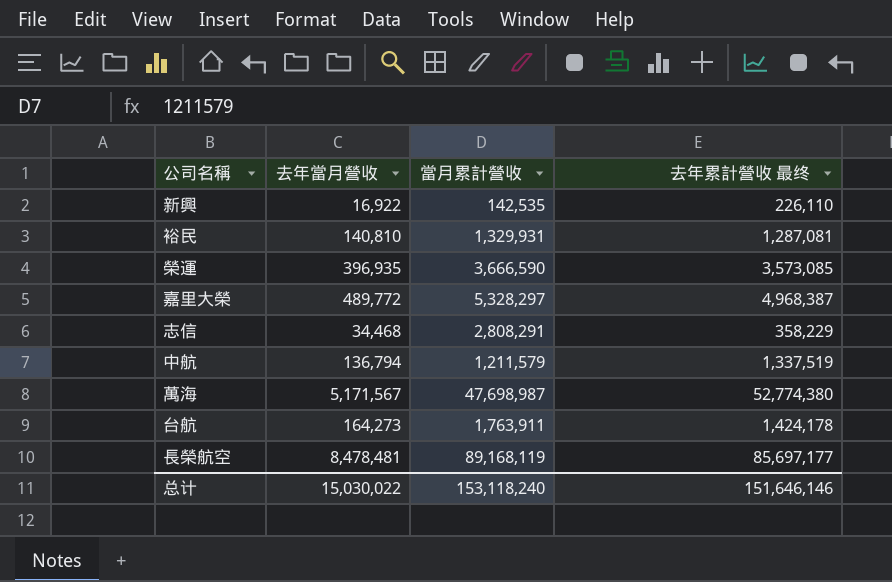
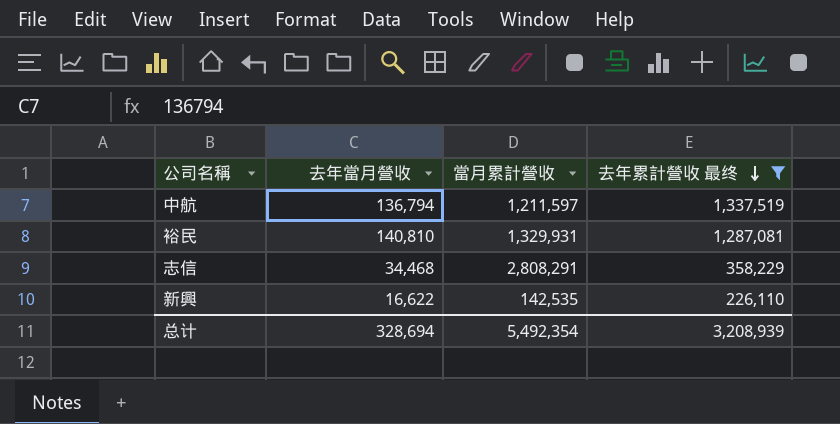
filter: none -> 去年累計營收 最终 <= 1,337,519
row order: none -> 去年累計營收 最终 descending
中航 | 當月累計營收: 1,211,579 -> 1,211,597
新興 | 去年當月營收: 16,922 -> 16,622
总计 | 去年當月營收: 15,030,022 -> 328,694
总计 | 當月累計營收: 153,118,240 -> 5,492,354
总计 | 去年累計營收 最终: 151,646,146 -> 3,208,939

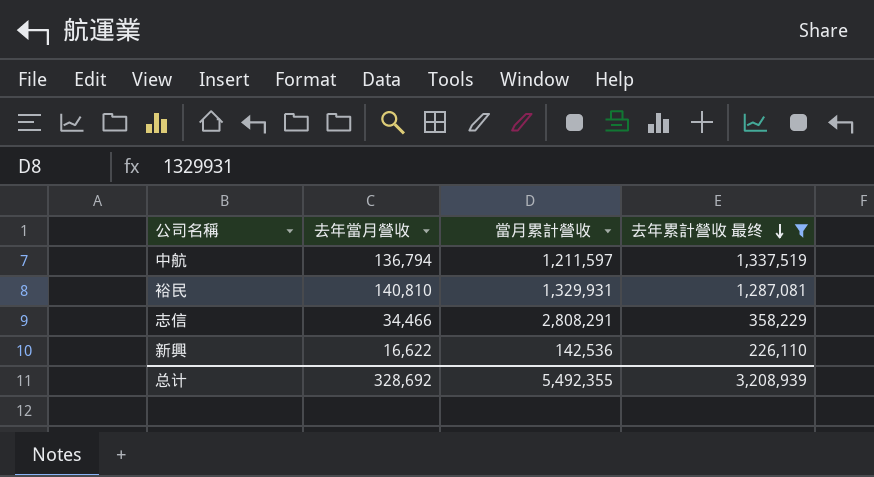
志信 | 去年當月營收: 34,468 -> 34,466
新興 | 當月累計營收: 142,535 -> 142,536
总计 | 去年當月營收: 328,694 -> 328,692
总计 | 當月累計營收: 5,492,354 -> 5,492,355

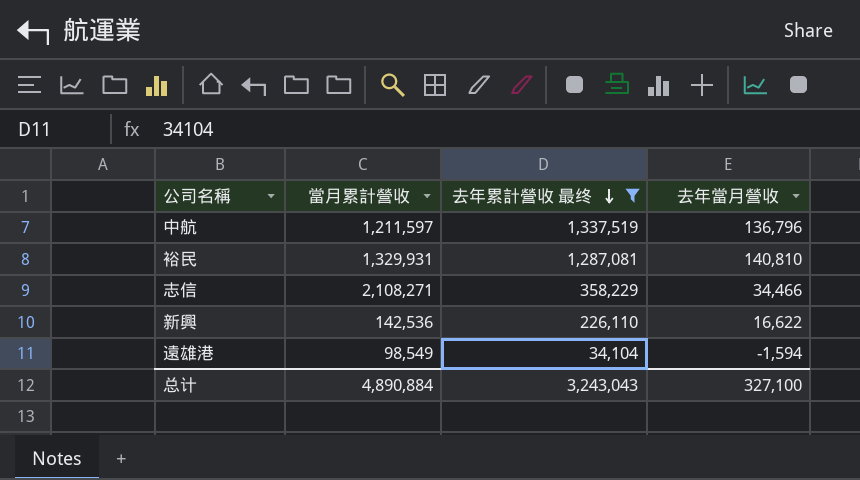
column 去年當月營收 | position: 2 -> 4
中航 | 去年當月營收: 136,794 -> 136,796
志信 | 當月累計營收: 2,808,291 -> 2,108,271
row 遠雄港: none -> 98,549 | 34,104 | -1,594
总计 | 當月累計營收: 5,492,355 -> 4,890,884
总计 | 去年累計營收 最终: 3,208,939 -> 3,243,043
总计 | 去年當月營收: 328,692 -> 327,100

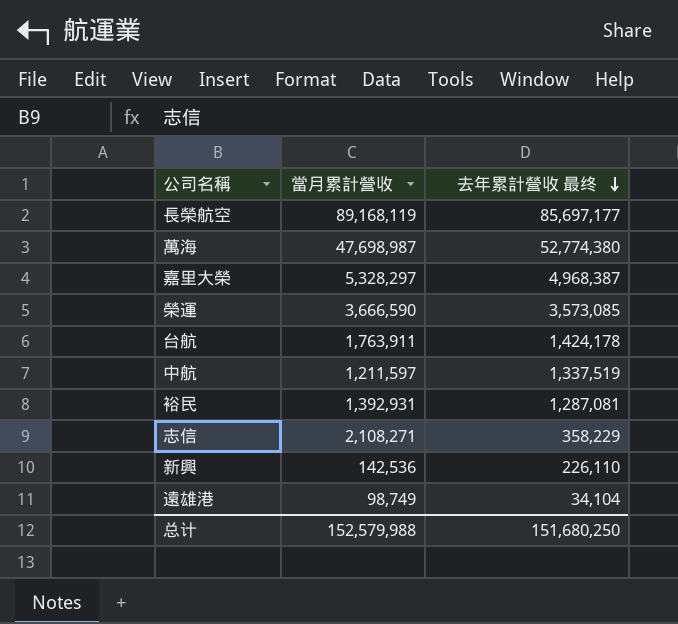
filter: 去年累計營收 最终 <= 1,337,519 -> none
column 去年當月營收 | position: 4 -> none
裕民 | 當月累計營收: 1,329,931 -> 1,392,931
遠雄港 | 當月累計營收: 98,549 -> 98,749
总计 | 當月累計營收: 4,890,884 -> 152,579,988
总计 | 去年累計營收 最终: 3,243,043 -> 151,680,250

